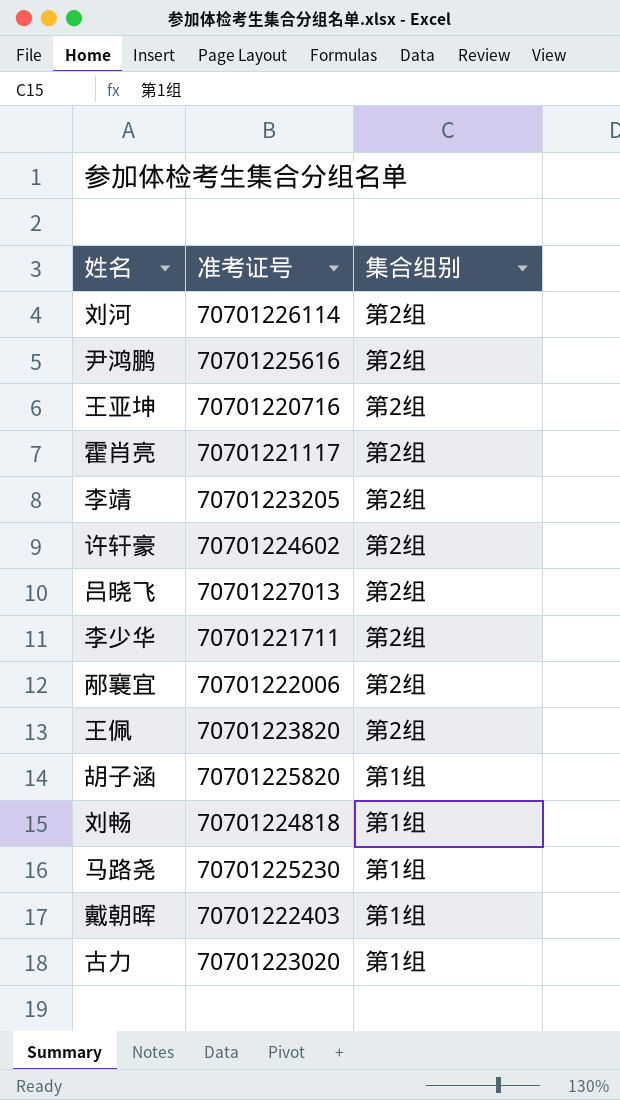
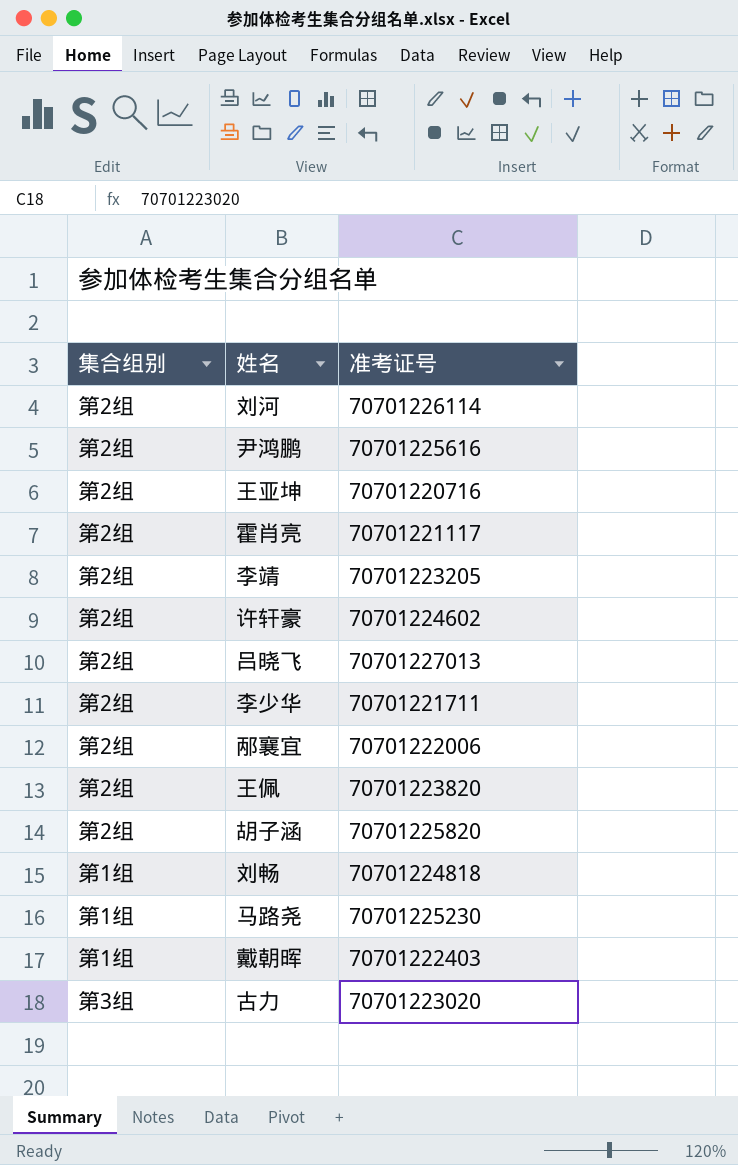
column 集合组别 | position: 3 -> 1
胡子涵 | 集合组别: 第1组 -> 第2组
古力 | 集合组别: 第1组 -> 第3组

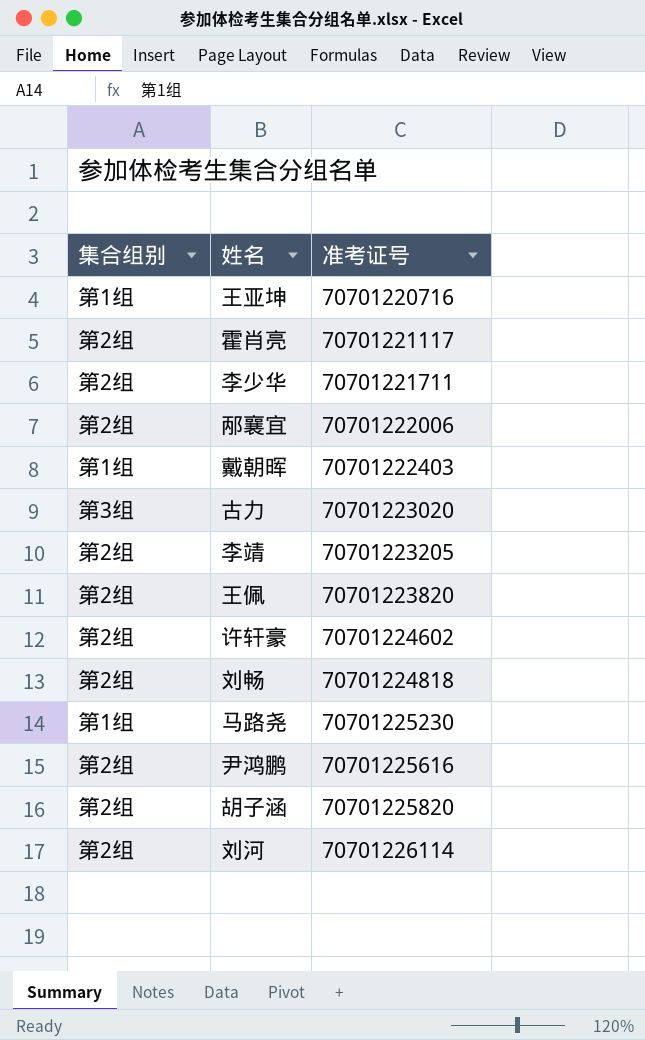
row order: none -> 准考证号 ascending
row 吕晓飞: 第2组 | 70701227013 -> none
王亚坤 | 集合组别: 第2组 -> 第1组
刘畅 | 集合组别: 第1组 -> 第2组

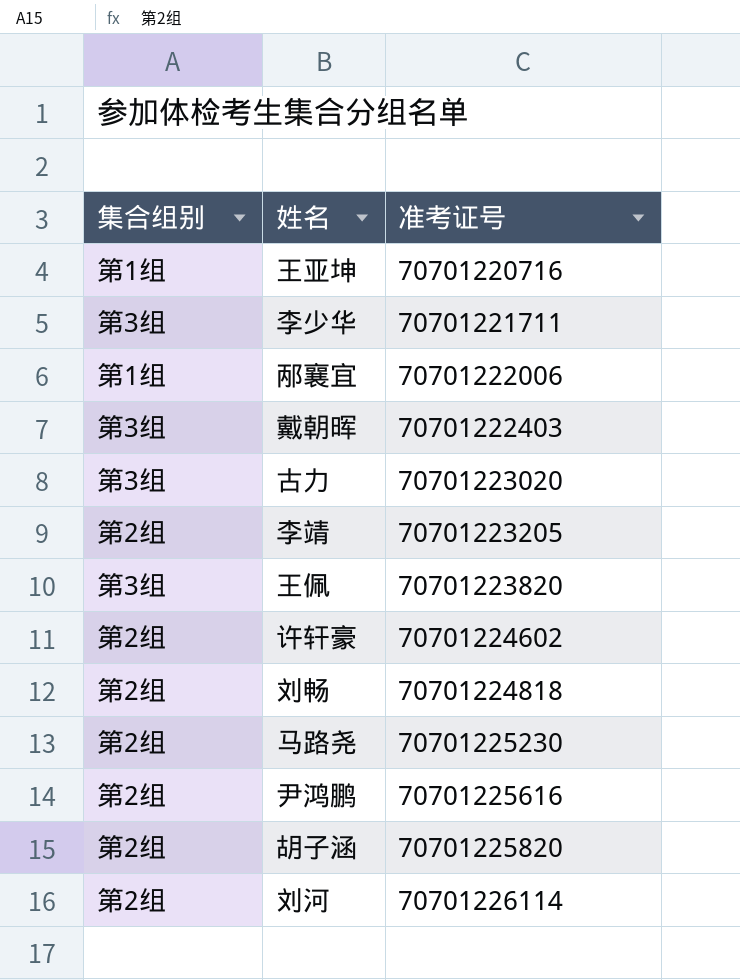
row 霍肖亮: 第2组 | 70701221117 -> none
李少华 | 集合组别: 第2组 -> 第3组
邴襄宜 | 集合组别: 第2组 -> 第1组
戴朝晖 | 集合组别: 第1组 -> 第3组
王佩 | 集合组别: 第2组 -> 第3组
马路尧 | 集合组别: 第1组 -> 第2组

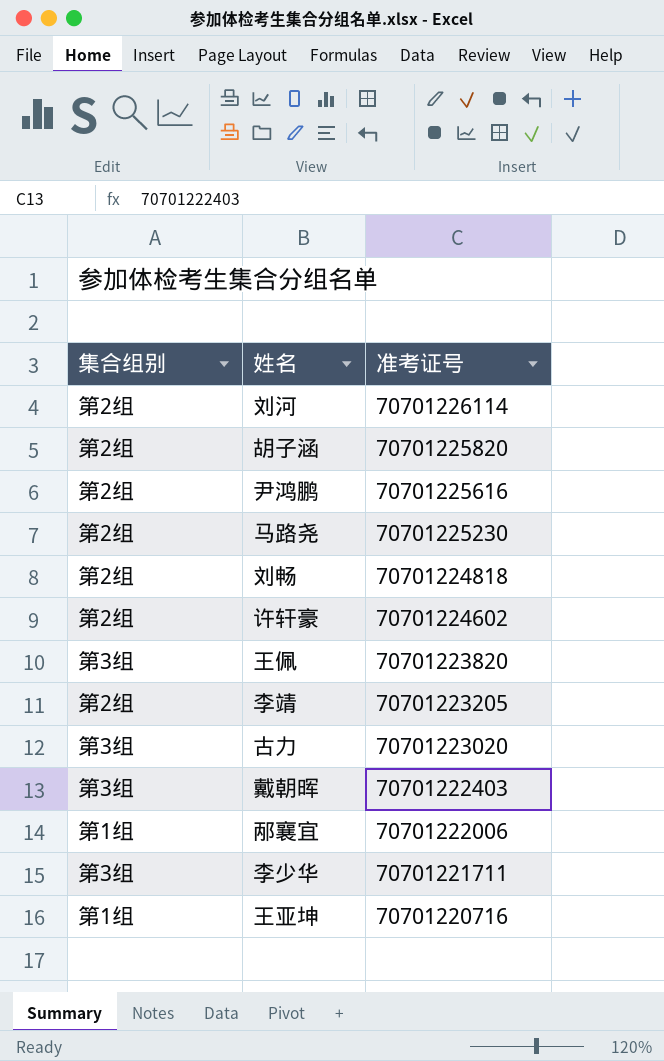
row order: 准考证号 ascending -> 准考证号 descending

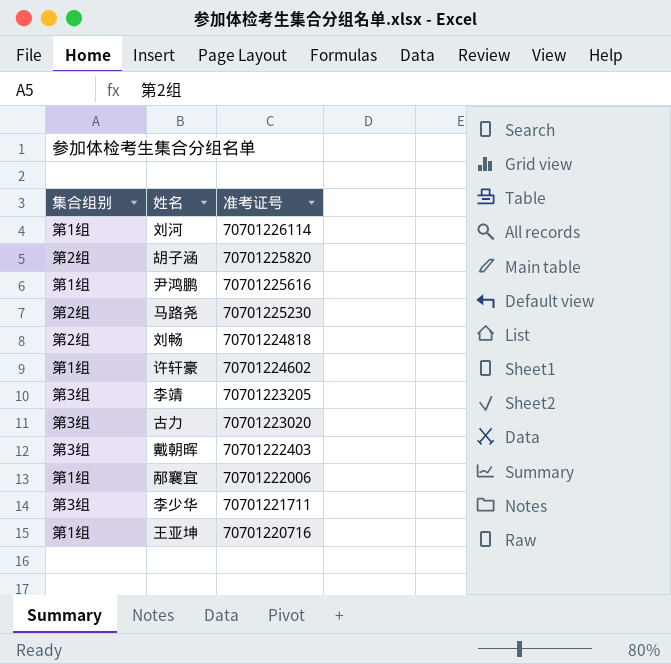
row 王佩: 第3组 | 70701223820 -> none
刘河 | 集合组别: 第2组 -> 第1组
尹鸿鹏 | 集合组别: 第2组 -> 第1组
许轩豪 | 集合组别: 第2组 -> 第1组
李靖 | 集合组别: 第2组 -> 第3组

